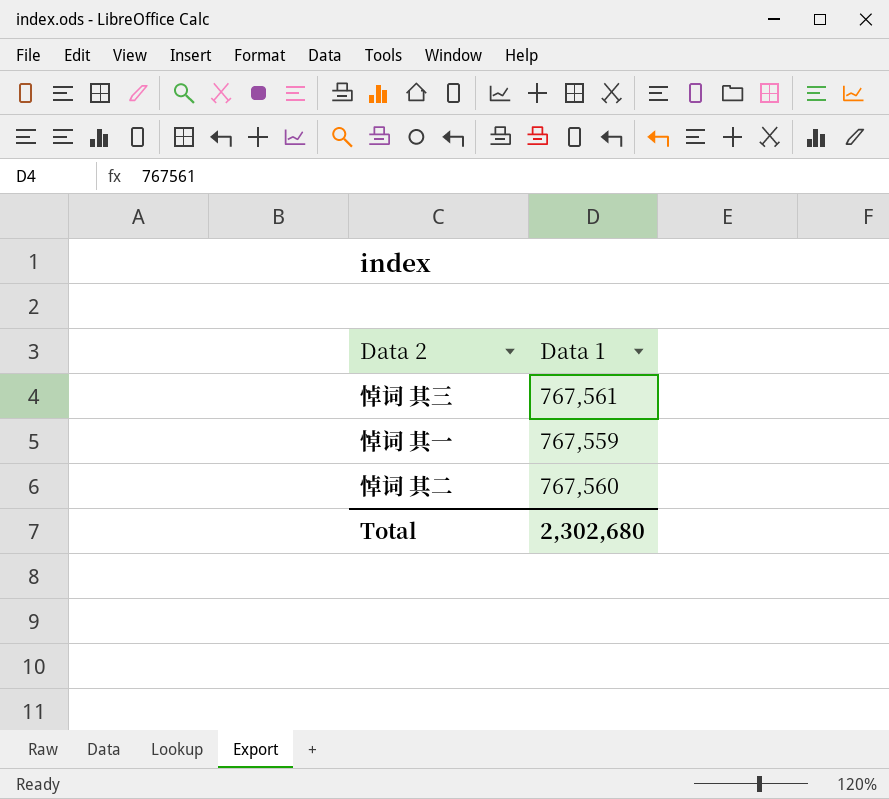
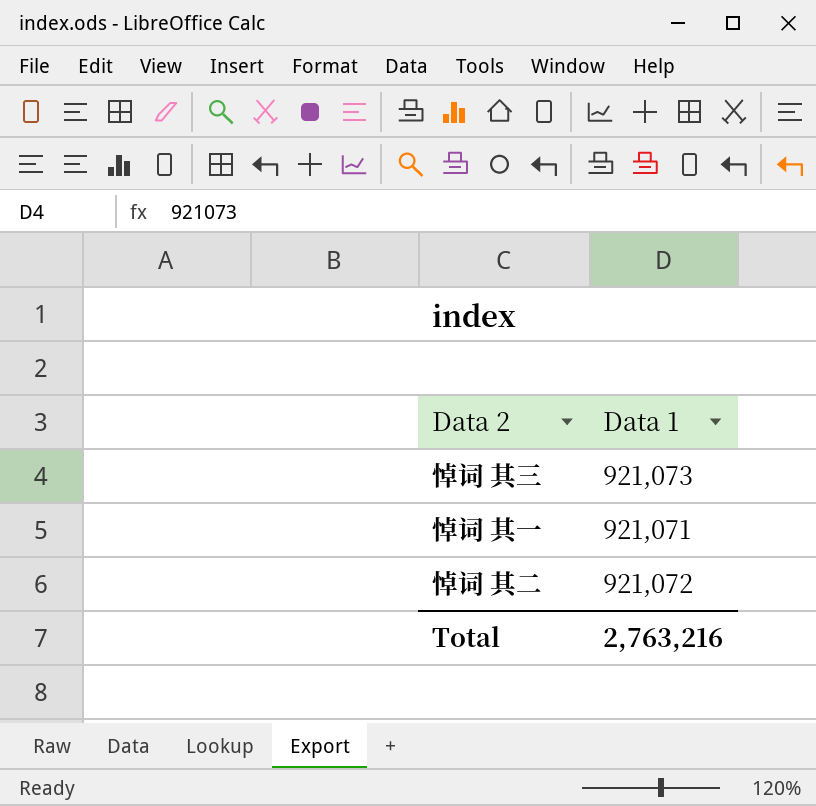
悼词 其三 | Data 1: 767,561 -> 921,073
悼词 其一 | Data 1: 767,559 -> 921,071
悼词 其二 | Data 1: 767,560 -> 921,072
Total | Data 1: 2,302,680 -> 2,763,216

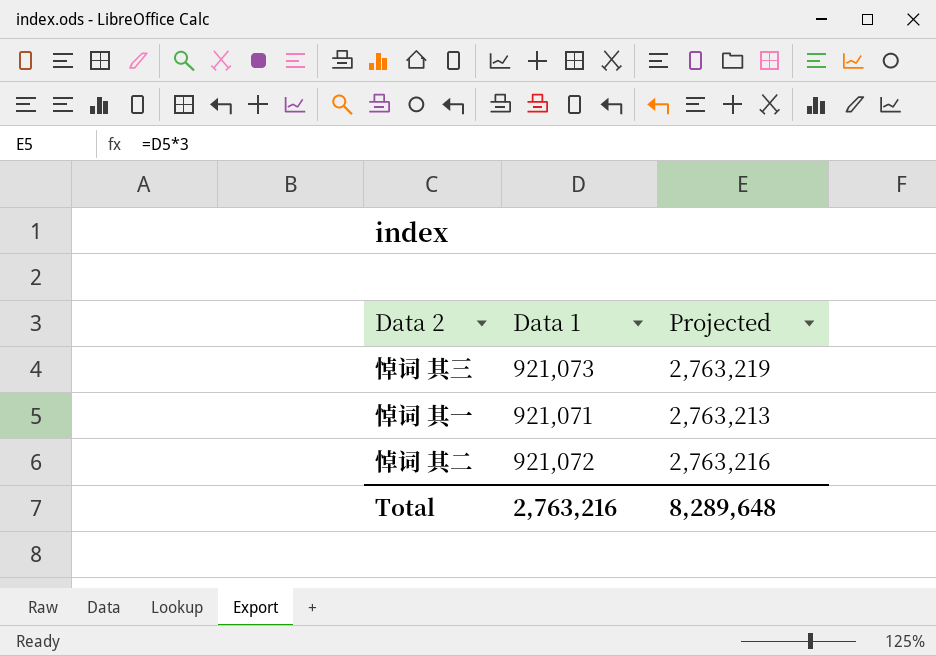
column Projected | formula: none -> [Data 1] * 3

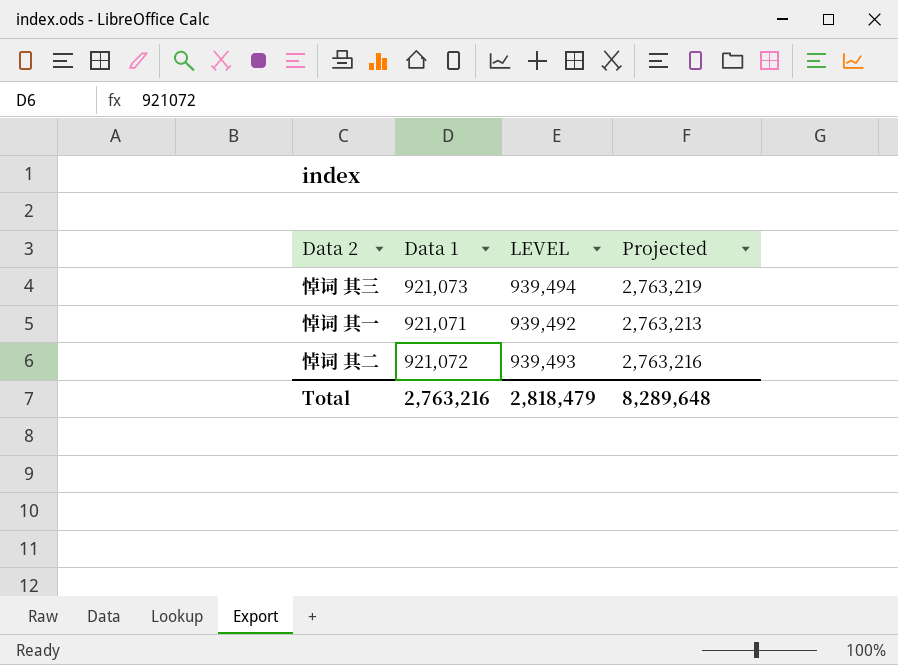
column LEVEL | formula: none -> [Data 1] * 1.02

